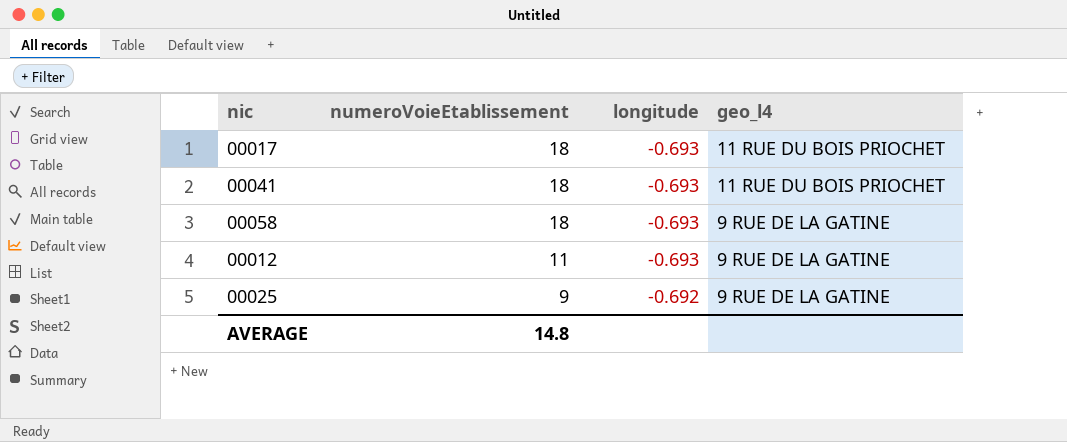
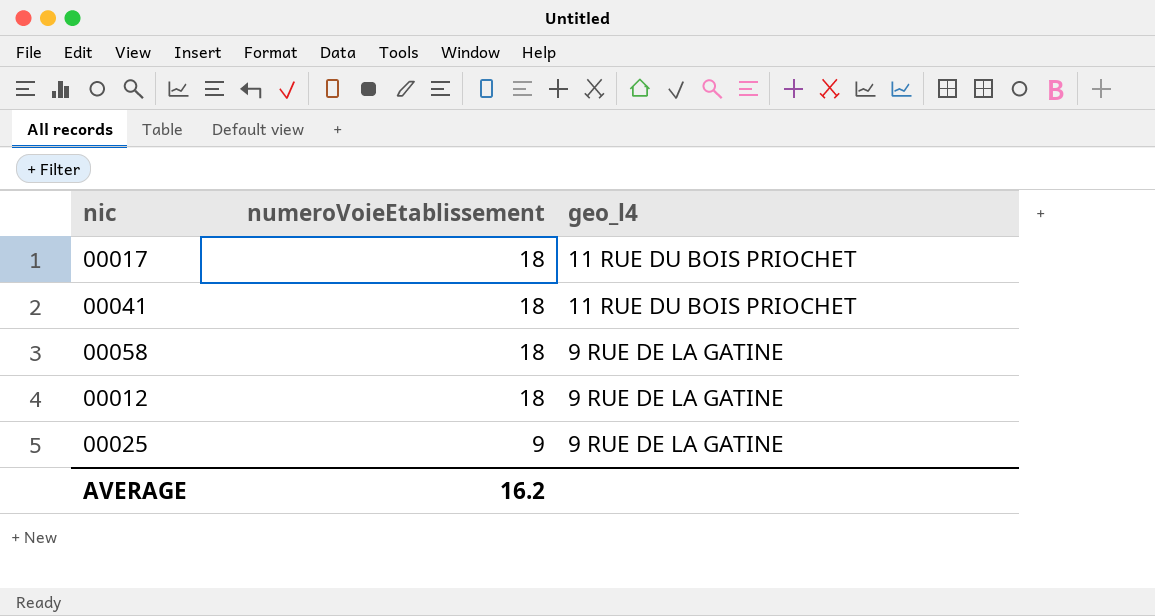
column longitude | position: 3 -> none
00012 | numeroVoieEtablissement: 11 -> 18
AVERAGE | numeroVoieEtablissement: 14.8 -> 16.2

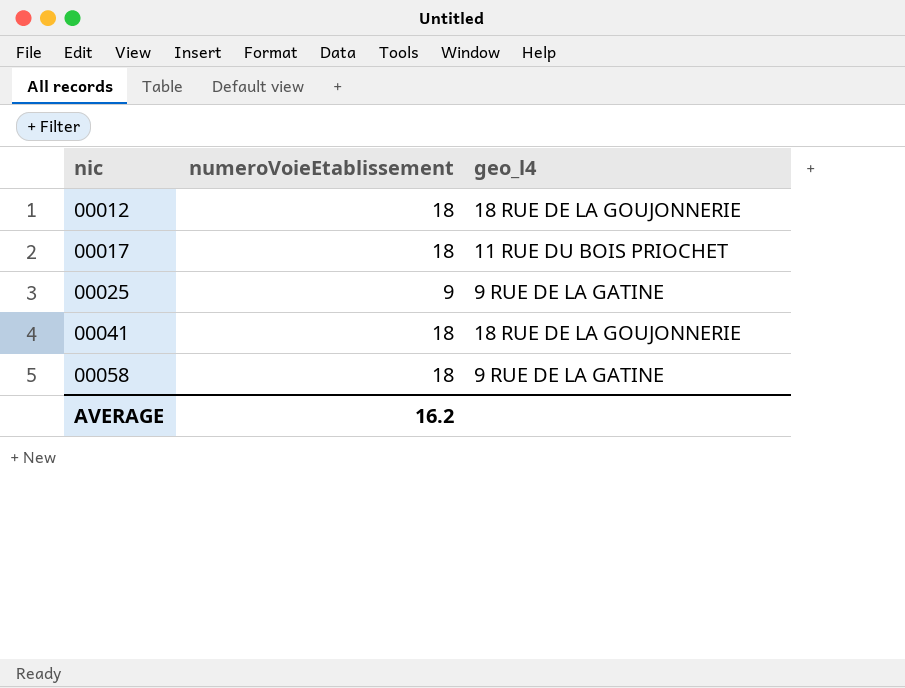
row order: numeroVoieEtablissement descending -> nic ascending
00012 | geo_l4: 9 RUE DE LA GATINE -> 18 RUE DE LA GOUJONNERIE
00041 | geo_l4: 11 RUE DU BOIS PRIOCHET -> 18 RUE DE LA GOUJONNERIE

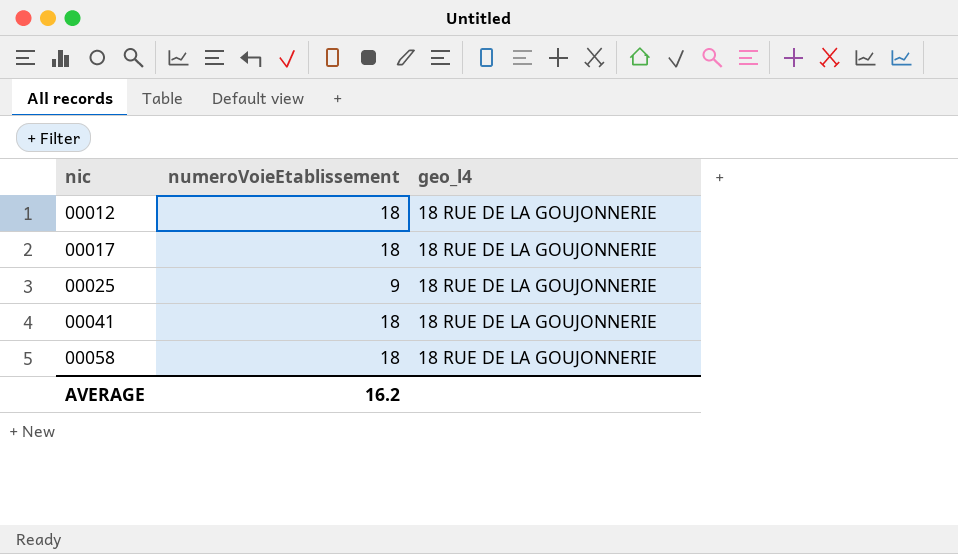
00017 | geo_l4: 11 RUE DU BOIS PRIOCHET -> 18 RUE DE LA GOUJONNERIE
00025 | geo_l4: 9 RUE DE LA GATINE -> 18 RUE DE LA GOUJONNERIE
00058 | geo_l4: 9 RUE DE LA GATINE -> 18 RUE DE LA GOUJONNERIE

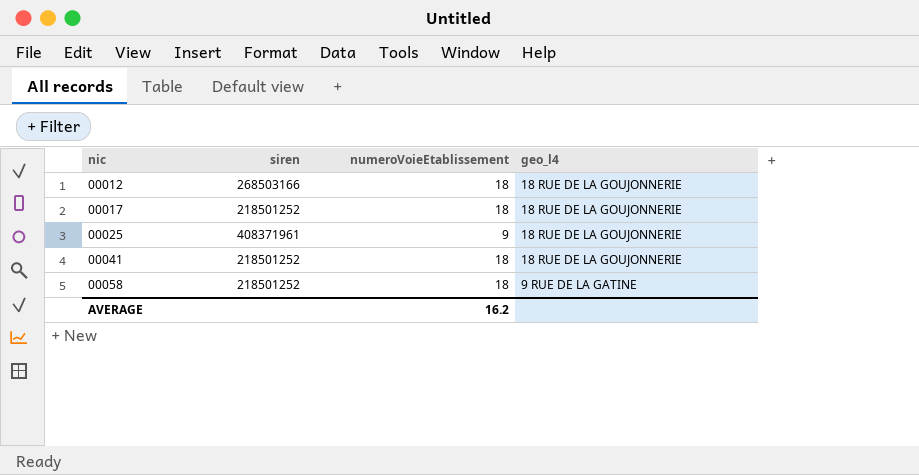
column siren | position: none -> 2
00058 | geo_l4: 18 RUE DE LA GOUJONNERIE -> 9 RUE DE LA GATINE

